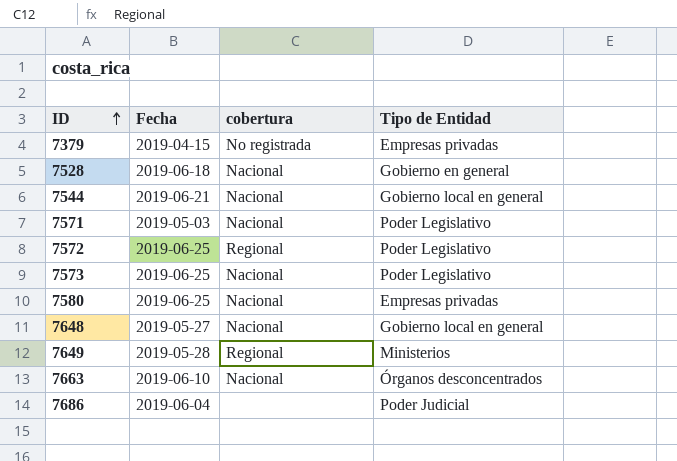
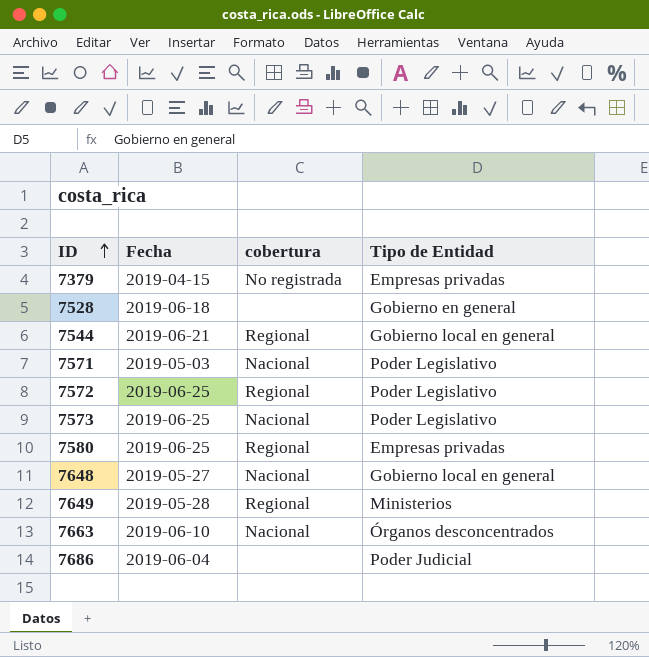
7528 | cobertura: Nacional -> none
7544 | cobertura: Nacional -> Regional
7580 | cobertura: Nacional -> Regional

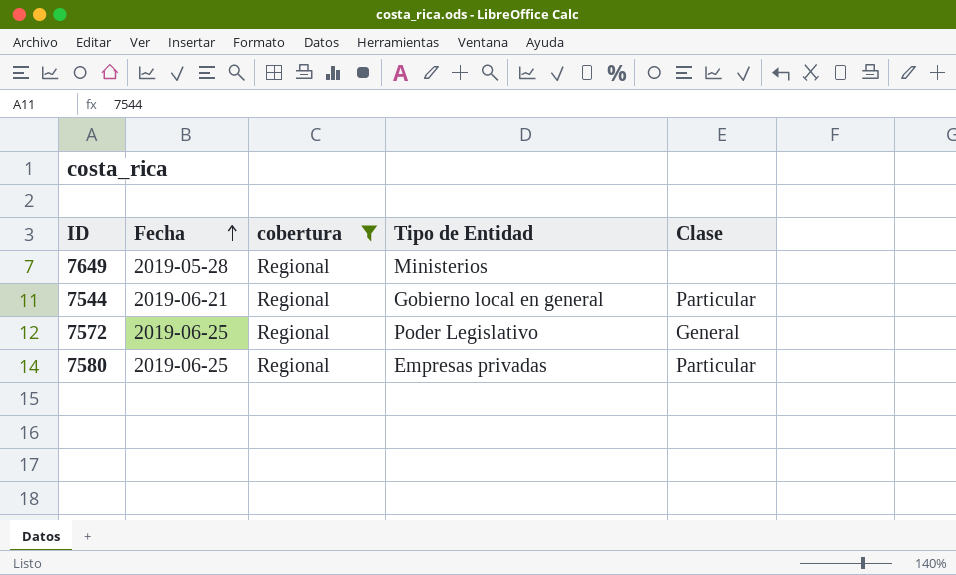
filter: none -> cobertura = Regional
row order: ID ascending -> Fecha ascending
column Clase | position: none -> 5

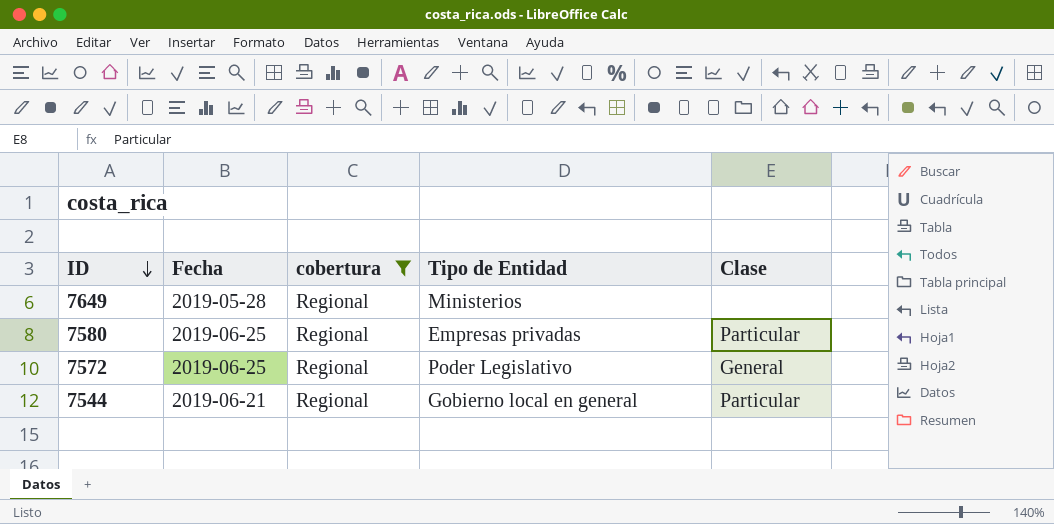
row order: Fecha ascending -> ID descending

